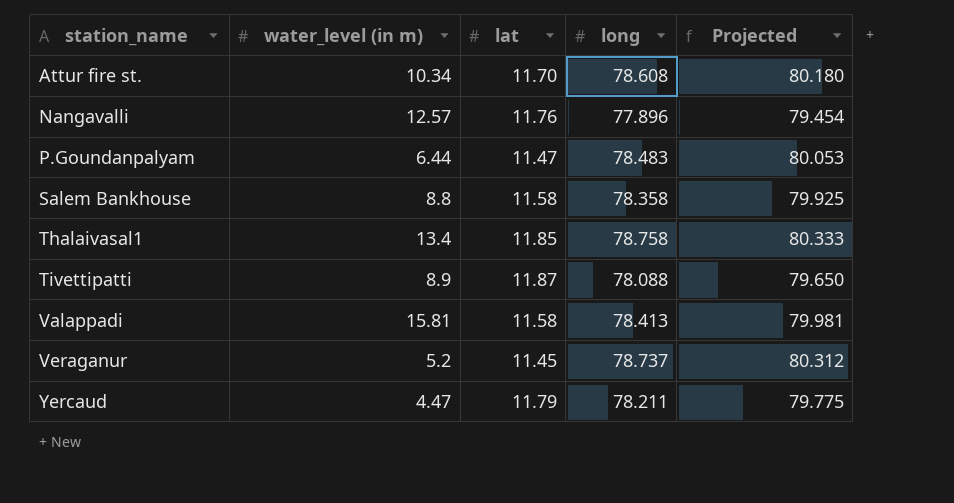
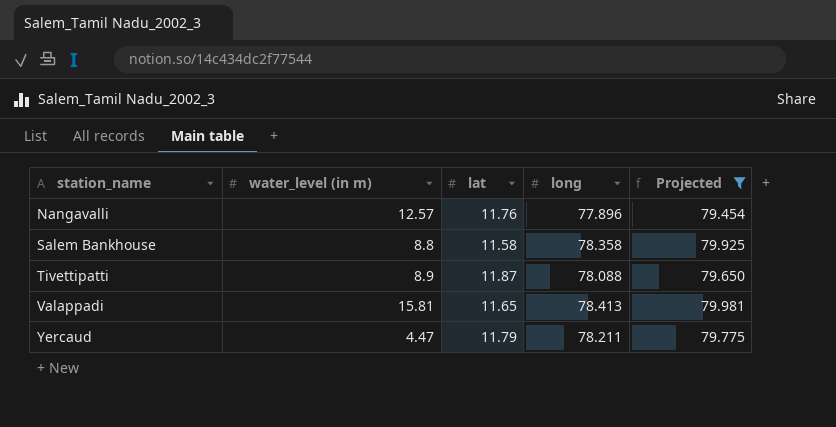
filter: none -> Projected <= 79.981
Valappadi | lat: 11.58 -> 11.65

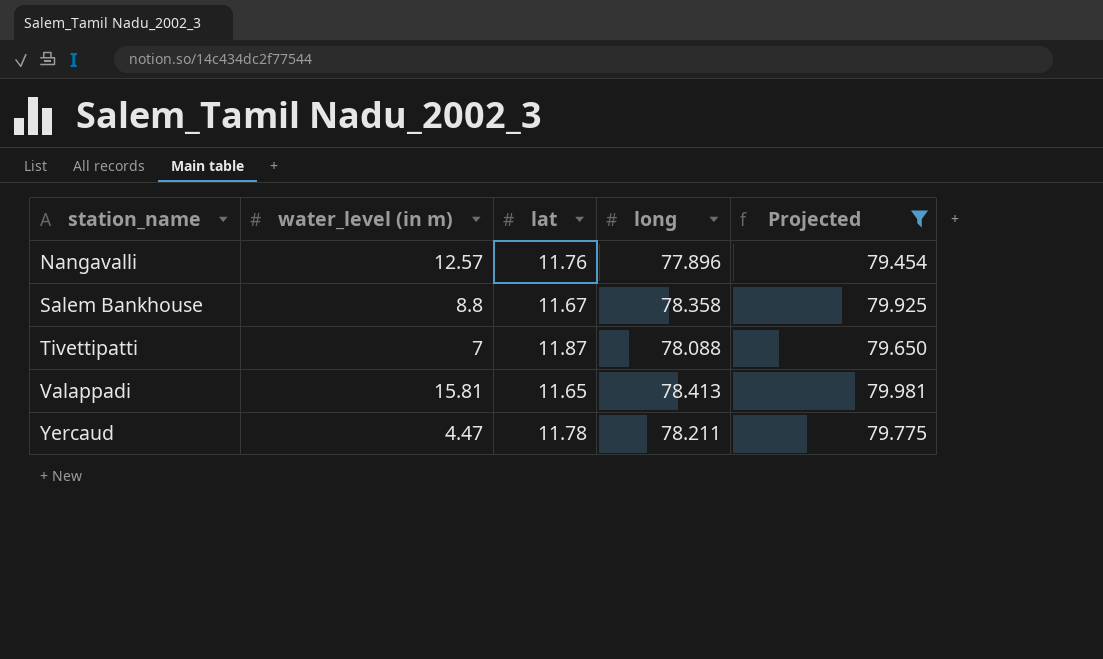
Salem Bankhouse | lat: 11.58 -> 11.67
Tivettipatti | water_level (in m): 8.9 -> 7
Yercaud | lat: 11.79 -> 11.78

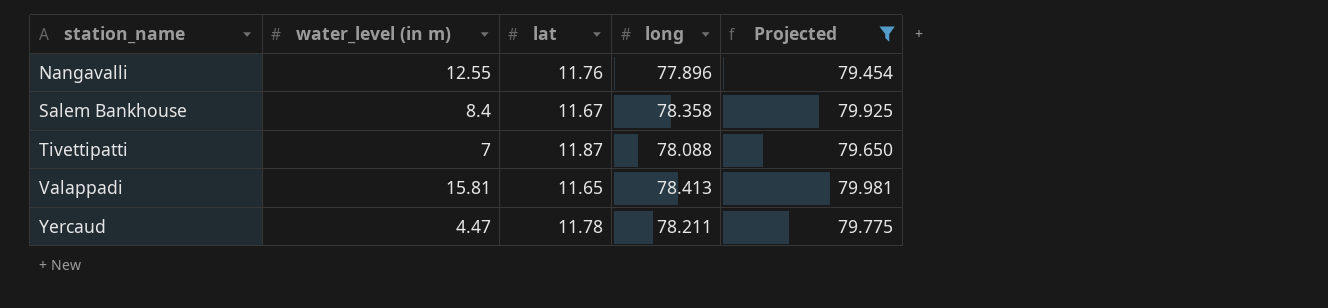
Nangavalli | water_level (in m): 12.57 -> 12.55
Salem Bankhouse | water_level (in m): 8.8 -> 8.4

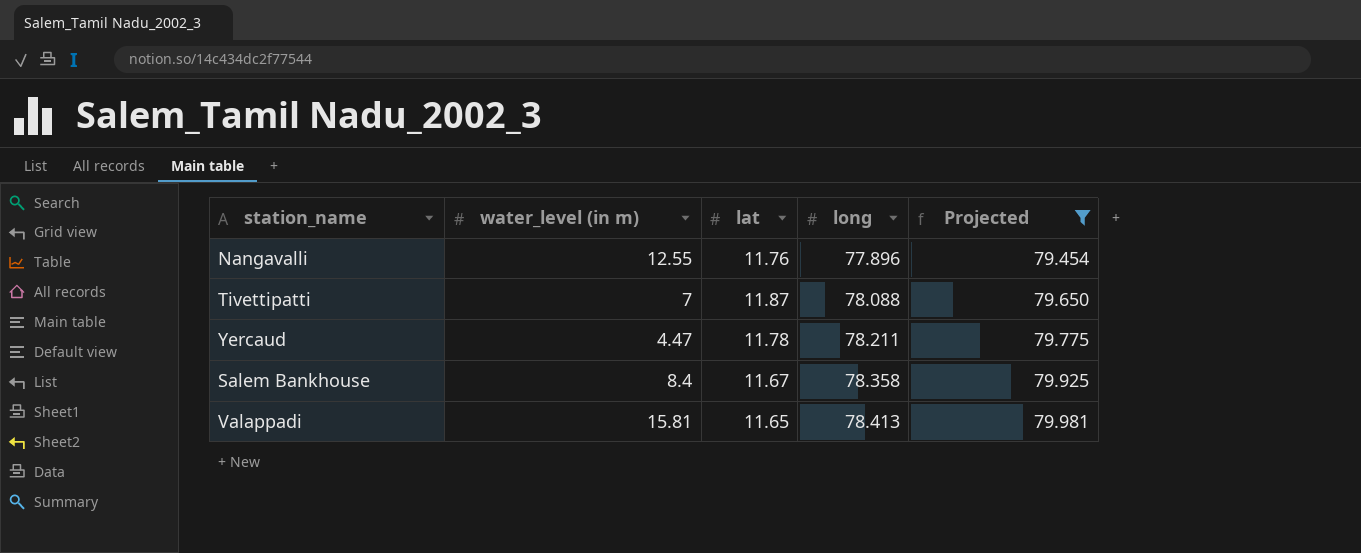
row order: station_name ascending -> long ascending

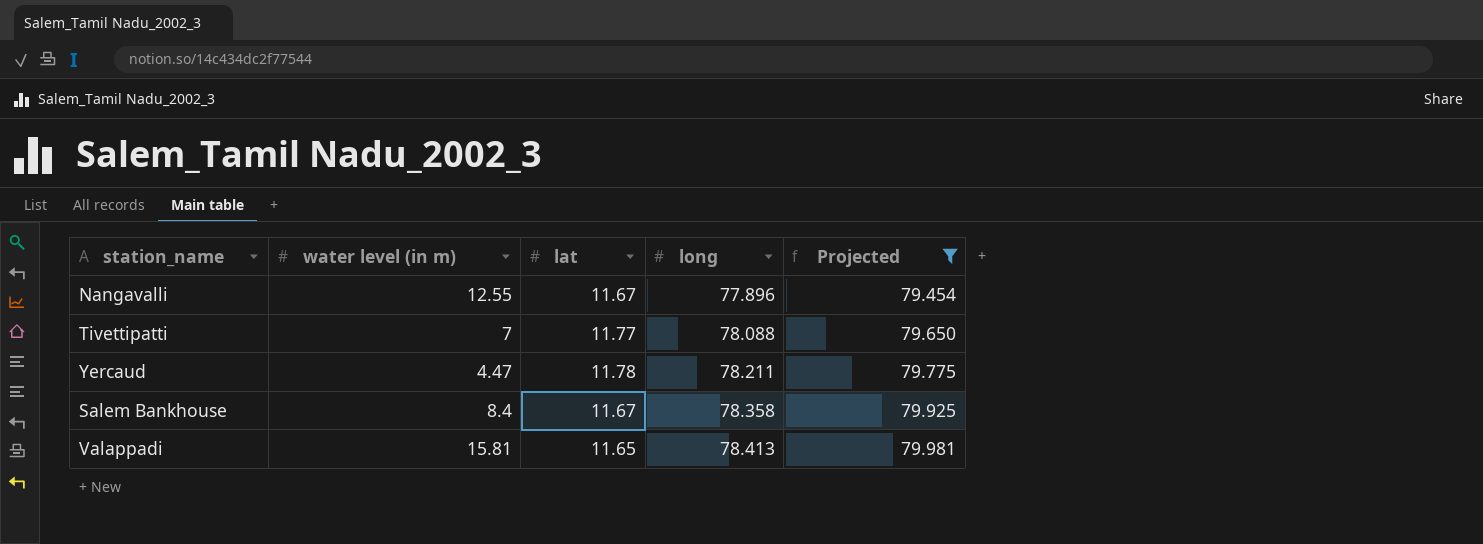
column name: water_level (in m) -> water level (in m)
Nangavalli | lat: 11.76 -> 11.67
Tivettipatti | lat: 11.87 -> 11.77

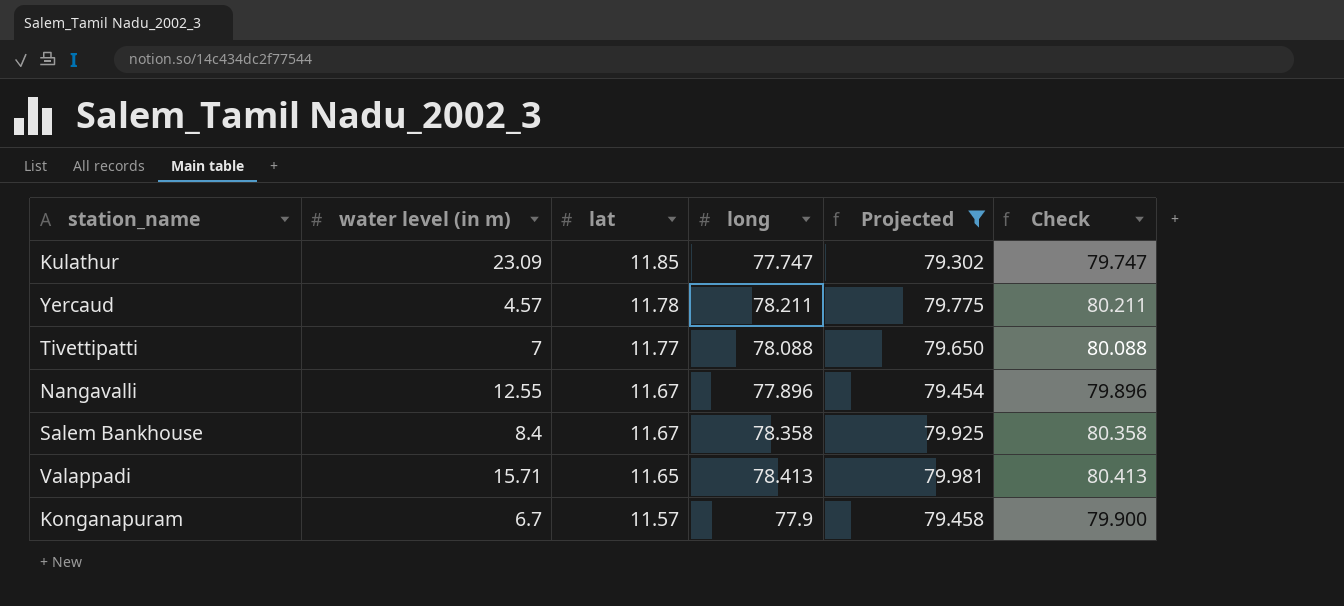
row order: long ascending -> lat descending
column Check | formula: none -> [long] + 2
row Kulathur: none -> 23.09 | 11.85 | 77.747 | 79.302 | 79.747
Yercaud | water level (in m): 4.47 -> 4.57
Valappadi | water level (in m): 15.81 -> 15.71
row Konganapuram: none -> 6.7 | 11.57 | 77.9 | 79.458 | 79.900

